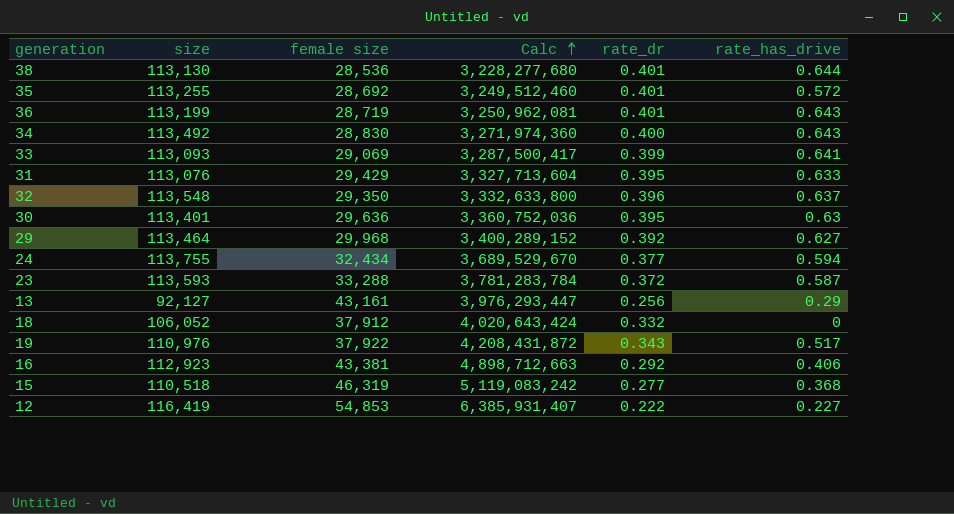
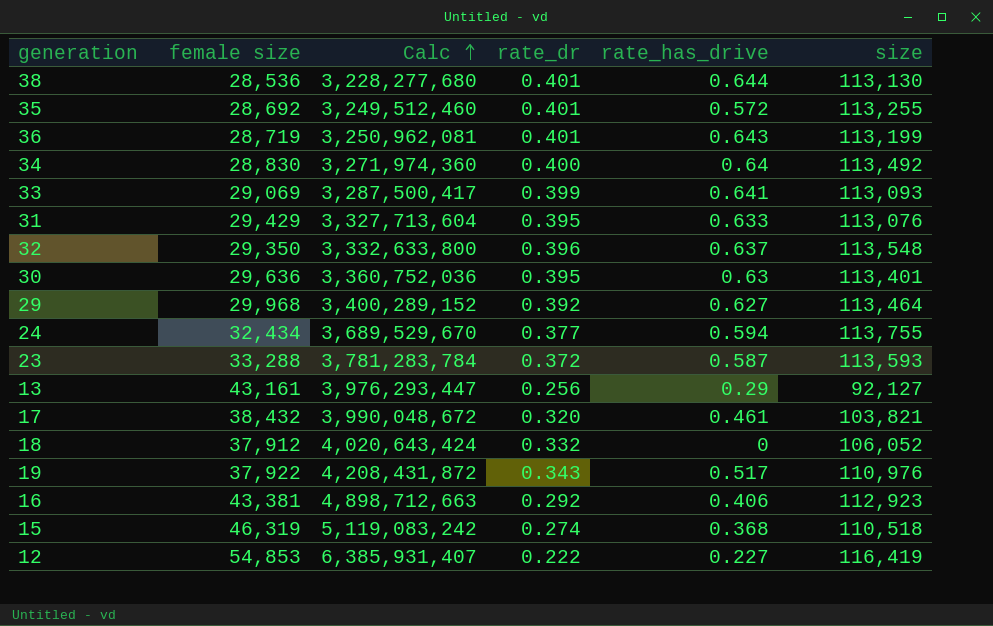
column size | position: 2 -> 6
34 | rate_has_drive: 0.643 -> 0.64
row 17: none -> 38,432 | 3,990,048,672 | 0.320 | 0.461 | 103,821
15 | rate_dr: 0.277 -> 0.274

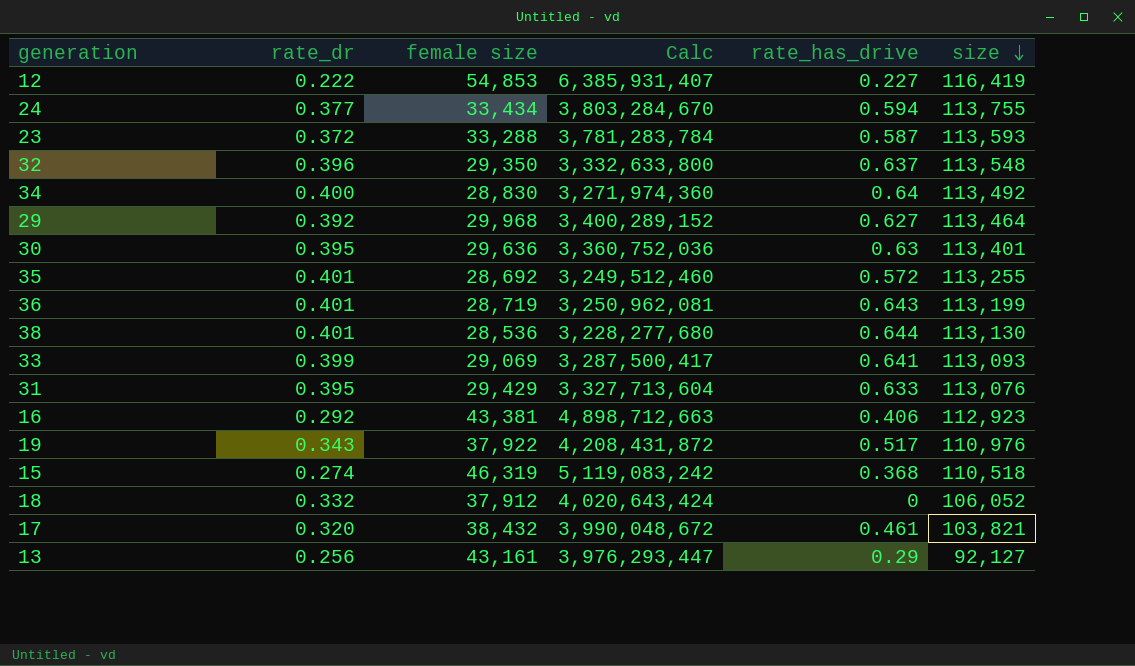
row order: Calc ascending -> size descending
column rate_dr | position: 4 -> 2
24 | female size: 32,434 -> 33,434
24 | Calc: 3,689,529,670 -> 3,803,284,670

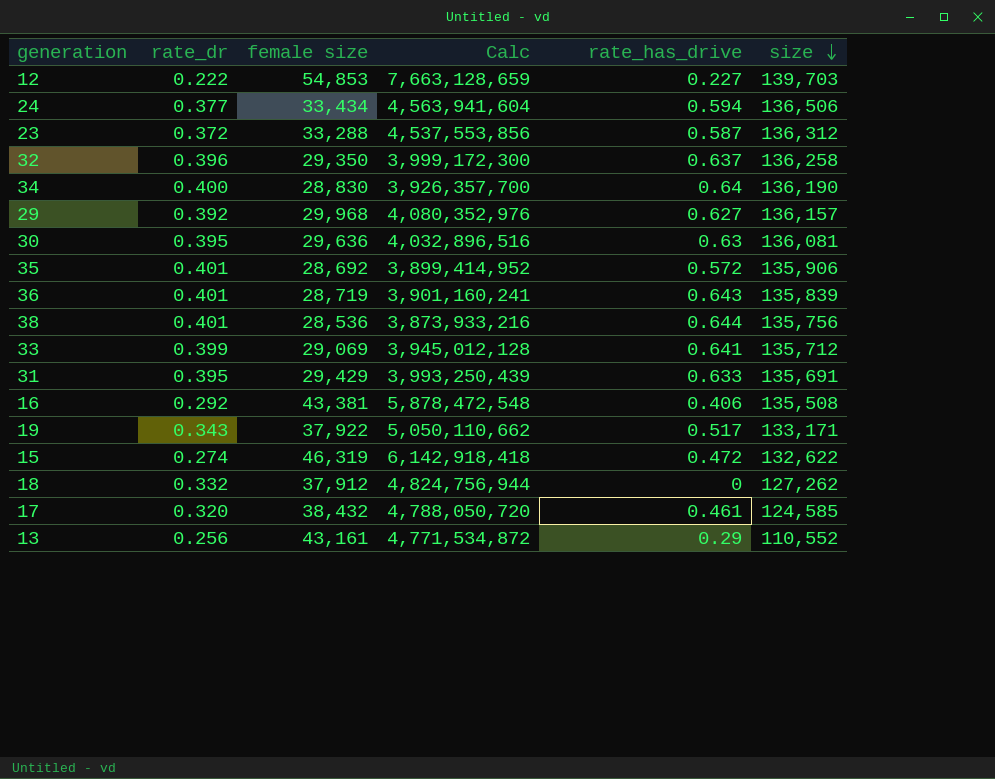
12 | Calc: 6,385,931,407 -> 7,663,128,659
12 | size: 116,419 -> 139,703
24 | Calc: 3,803,284,670 -> 4,563,941,604
24 | size: 113,755 -> 136,506
23 | Calc: 3,781,283,784 -> 4,537,553,856
23 | size: 113,593 -> 136,312
32 | Calc: 3,332,633,800 -> 3,999,172,300
32 | size: 113,548 -> 136,258
34 | Calc: 3,271,974,360 -> 3,926,357,700
34 | size: 113,492 -> 136,190
29 | Calc: 3,400,289,152 -> 4,080,352,976
29 | size: 113,464 -> 136,157
30 | Calc: 3,360,752,036 -> 4,032,896,516
30 | size: 113,401 -> 136,081
35 | Calc: 3,249,512,460 -> 3,899,414,952
35 | size: 113,255 -> 135,906
36 | Calc: 3,250,962,081 -> 3,901,160,241
36 | size: 113,199 -> 135,839
38 | Calc: 3,228,277,680 -> 3,873,933,216
38 | size: 113,130 -> 135,756
33 | Calc: 3,287,500,417 -> 3,945,012,128
33 | size: 113,093 -> 135,712
31 | Calc: 3,327,713,604 -> 3,993,250,439
31 | size: 113,076 -> 135,691
16 | Calc: 4,898,712,663 -> 5,878,472,548
16 | size: 112,923 -> 135,508
19 | Calc: 4,208,431,872 -> 5,050,110,662
19 | size: 110,976 -> 133,171
15 | Calc: 5,119,083,242 -> 6,142,918,418
15 | rate_has_drive: 0.368 -> 0.472
15 | size: 110,518 -> 132,622
18 | Calc: 4,020,643,424 -> 4,824,756,944
18 | size: 106,052 -> 127,262
17 | Calc: 3,990,048,672 -> 4,788,050,720
17 | size: 103,821 -> 124,585
13 | Calc: 3,976,293,447 -> 4,771,534,872
13 | size: 92,127 -> 110,552

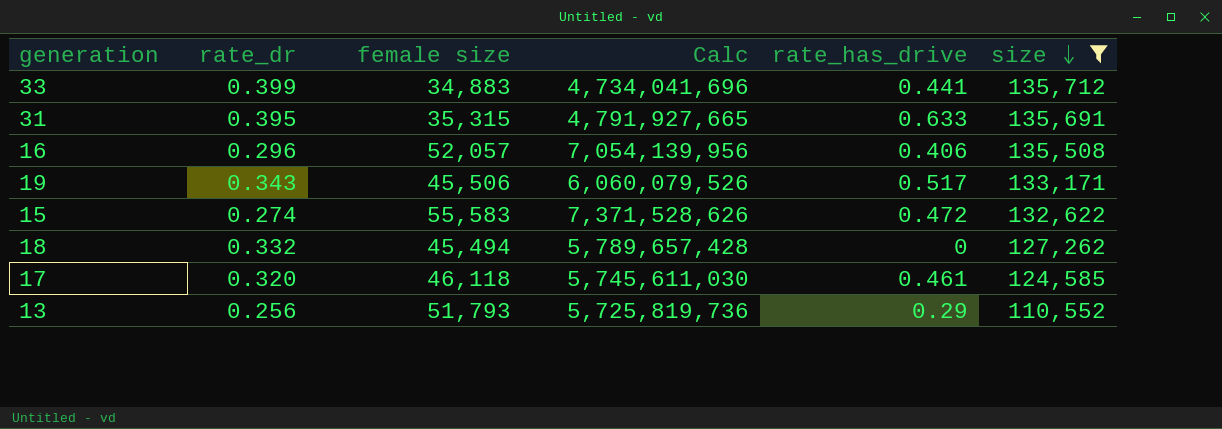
filter: none -> size <= 135,712
33 | female size: 29,069 -> 34,883
33 | Calc: 3,945,012,128 -> 4,734,041,696
33 | rate_has_drive: 0.641 -> 0.441
31 | female size: 29,429 -> 35,315
31 | Calc: 3,993,250,439 -> 4,791,927,665
16 | rate_dr: 0.292 -> 0.296
16 | female size: 43,381 -> 52,057
16 | Calc: 5,878,472,548 -> 7,054,139,956
19 | female size: 37,922 -> 45,506
19 | Calc: 5,050,110,662 -> 6,060,079,526
15 | female size: 46,319 -> 55,583
15 | Calc: 6,142,918,418 -> 7,371,528,626
18 | female size: 37,912 -> 45,494
18 | Calc: 4,824,756,944 -> 5,789,657,428
17 | female size: 38,432 -> 46,118
17 | Calc: 4,788,050,720 -> 5,745,611,030
13 | female size: 43,161 -> 51,793
13 | Calc: 4,771,534,872 -> 5,725,819,736

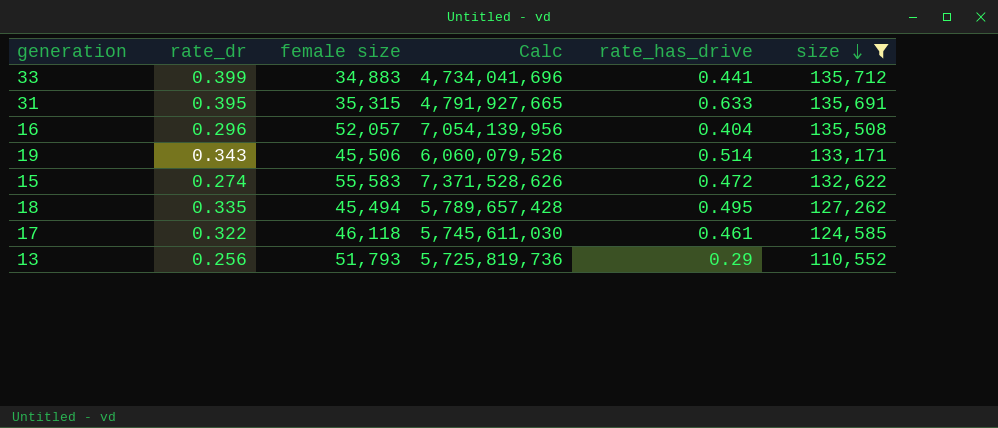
16 | rate_has_drive: 0.406 -> 0.404
19 | rate_has_drive: 0.517 -> 0.514
18 | rate_dr: 0.332 -> 0.335
18 | rate_has_drive: 0 -> 0.495
17 | rate_dr: 0.320 -> 0.322

